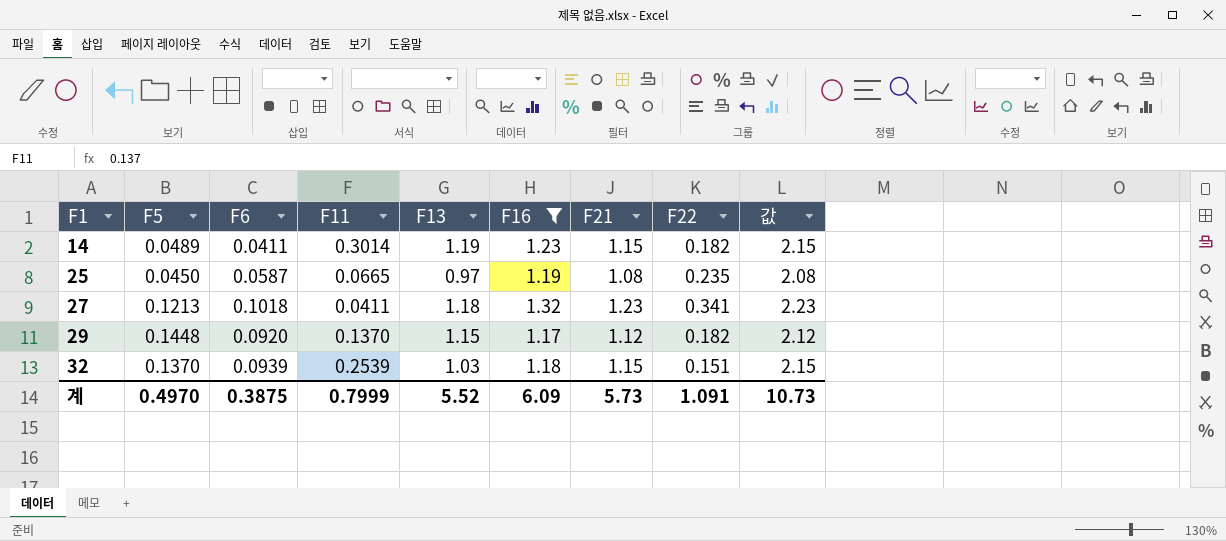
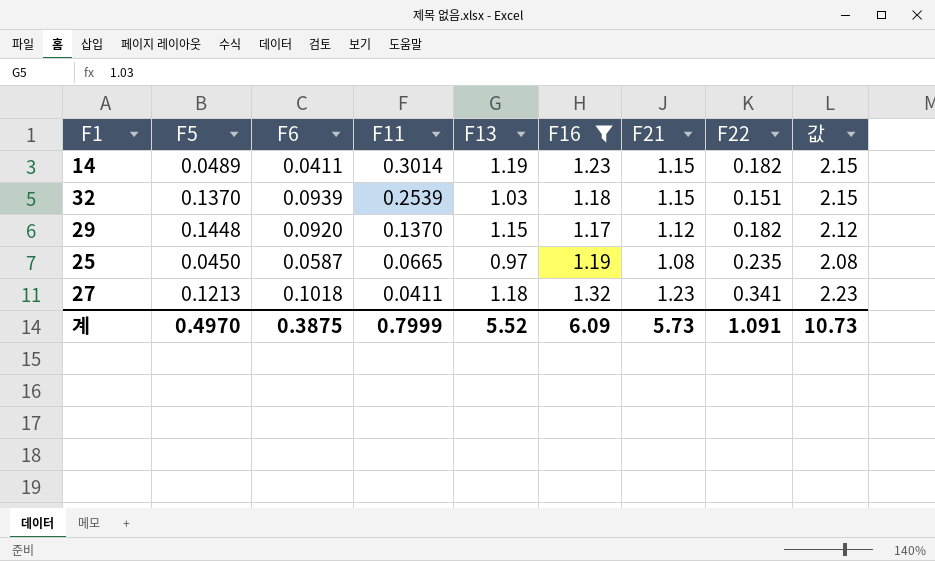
row order: F1 ascending -> F11 descending

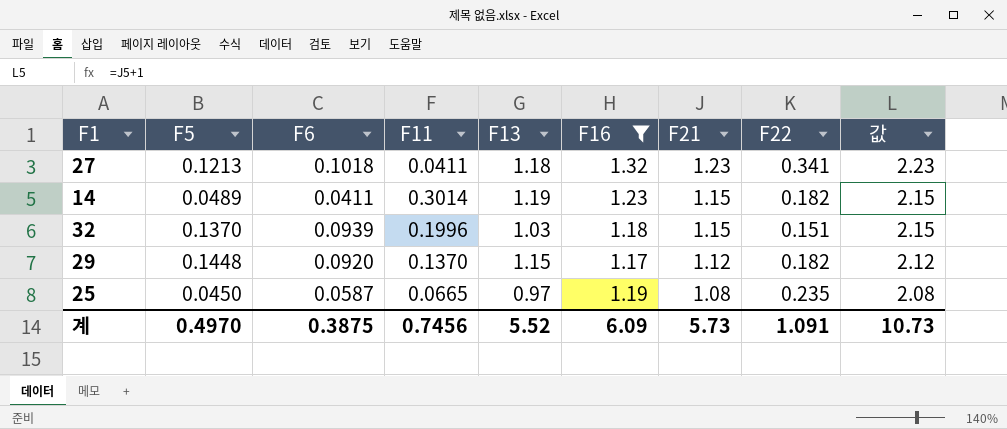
row order: F11 descending -> F21 descending
32 | F11: 0.2539 -> 0.1996
계 | F11: 0.7999 -> 0.7456

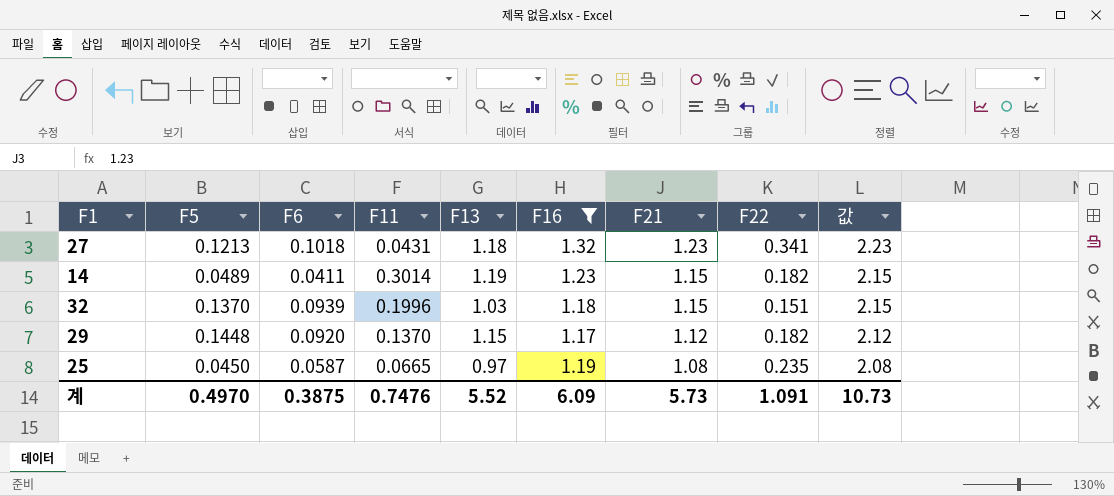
27 | F11: 0.0411 -> 0.0431
계 | F11: 0.7456 -> 0.7476

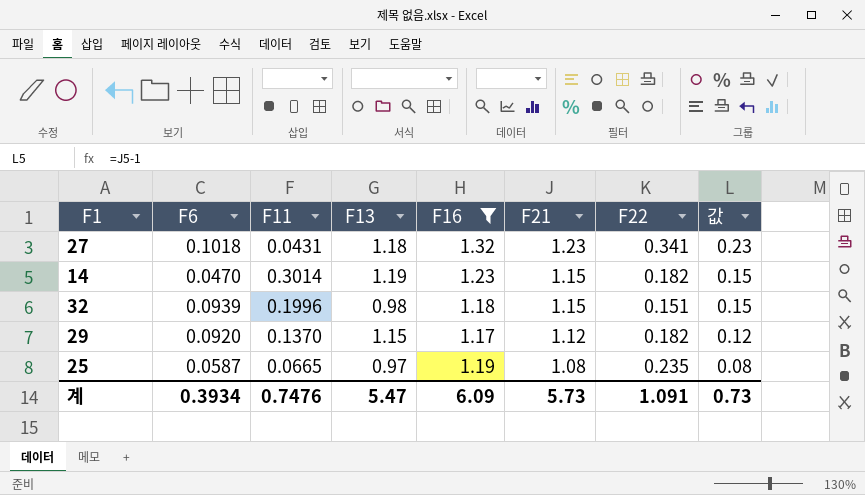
column F5 | position: 2 -> none
column 값 | formula: [F21] + 1 -> [F21] - 1
14 | F6: 0.0411 -> 0.0470
32 | F13: 1.03 -> 0.98
계 | F6: 0.3875 -> 0.3934
계 | F13: 5.52 -> 5.47
계 | 값: 10.73 -> 0.73

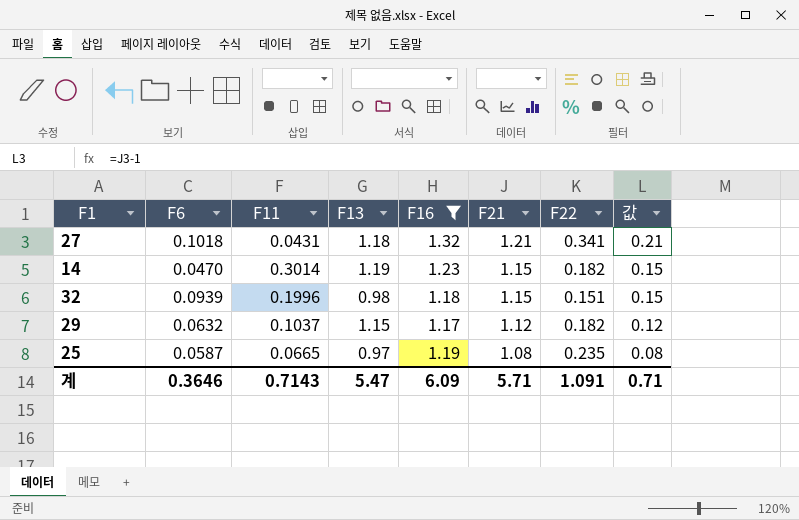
27 | F21: 1.23 -> 1.21
27 | 값: 0.23 -> 0.21
29 | F6: 0.0920 -> 0.0632
29 | F11: 0.1370 -> 0.1037
계 | F6: 0.3934 -> 0.3646
계 | F11: 0.7476 -> 0.7143
계 | F21: 5.73 -> 5.71
계 | 값: 0.73 -> 0.71

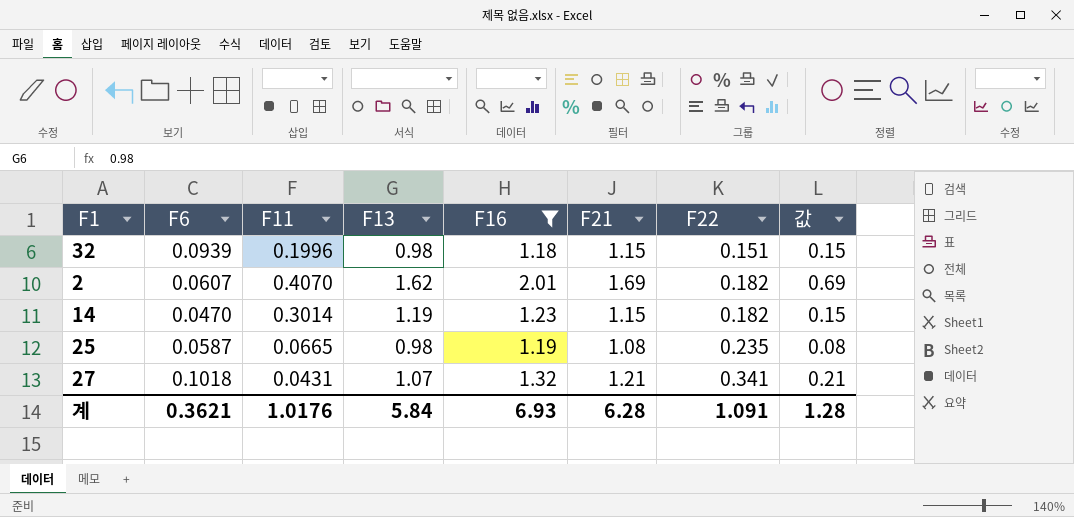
row order: F21 descending -> F22 ascending
row 29: 0.0632 | 0.1037 | 1.15 | 1.17 | 1.12 | 0.182 | 0.12 -> none
row 2: none -> 0.0607 | 0.4070 | 1.62 | 2.01 | 1.69 | 0.182 | 0.69
25 | F13: 0.97 -> 0.98
27 | F13: 1.18 -> 1.07
계 | F6: 0.3646 -> 0.3621
계 | F11: 0.7143 -> 1.0176
계 | F13: 5.47 -> 5.84
계 | F16: 6.09 -> 6.93
계 | F21: 5.71 -> 6.28
계 | 값: 0.71 -> 1.28

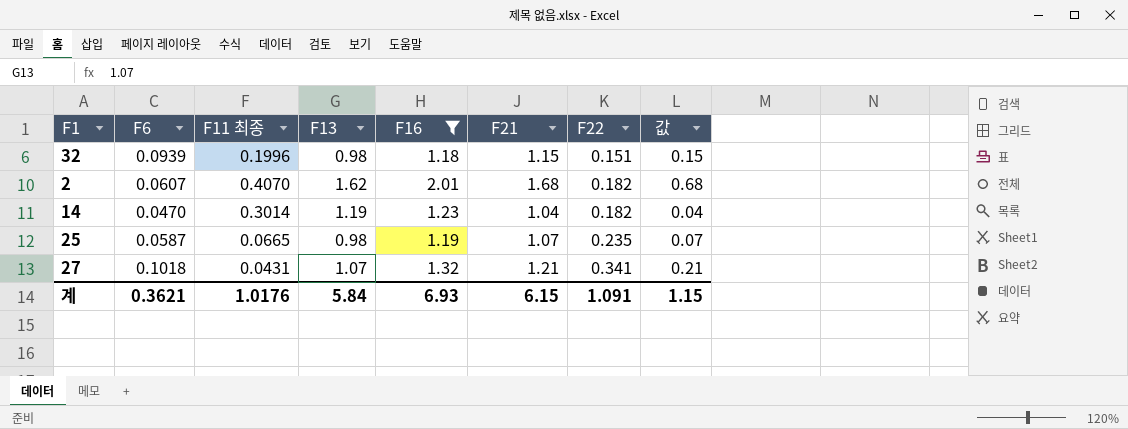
column name: F11 -> F11 최종
2 | F21: 1.69 -> 1.68
2 | 값: 0.69 -> 0.68
14 | F21: 1.15 -> 1.04
14 | 값: 0.15 -> 0.04
25 | F21: 1.08 -> 1.07
25 | 값: 0.08 -> 0.07
계 | F21: 6.28 -> 6.15
계 | 값: 1.28 -> 1.15

